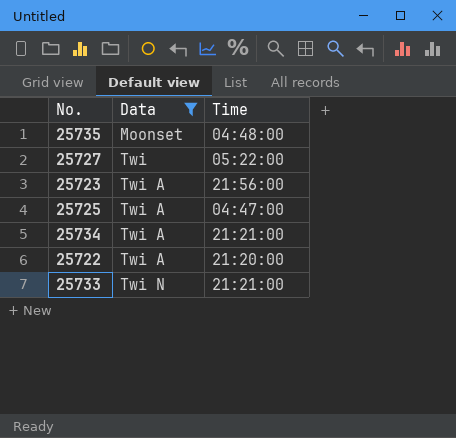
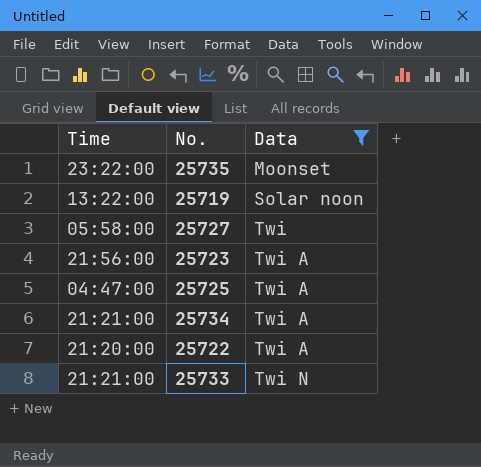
column Time | position: 3 -> 1
25735 | Time: 04:48:00 -> 23:22:00
row 25719: none -> 13:22:00 | Solar noon
25727 | Time: 05:22:00 -> 05:58:00

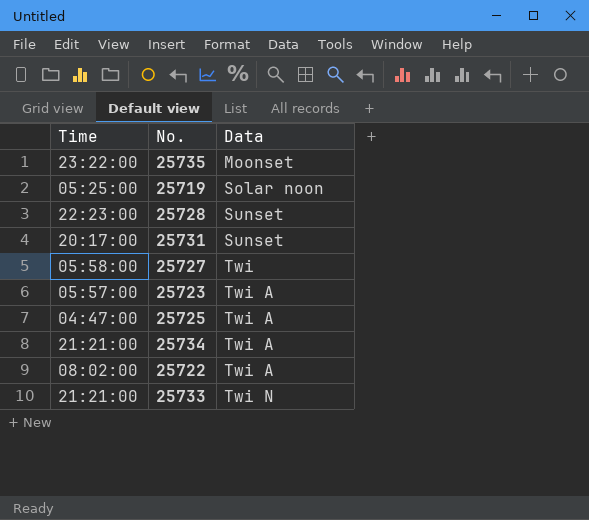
filter: Data != Sunset -> none
25719 | Time: 13:22:00 -> 05:25:00
25723 | Time: 21:56:00 -> 05:57:00
25722 | Time: 21:20:00 -> 08:02:00

